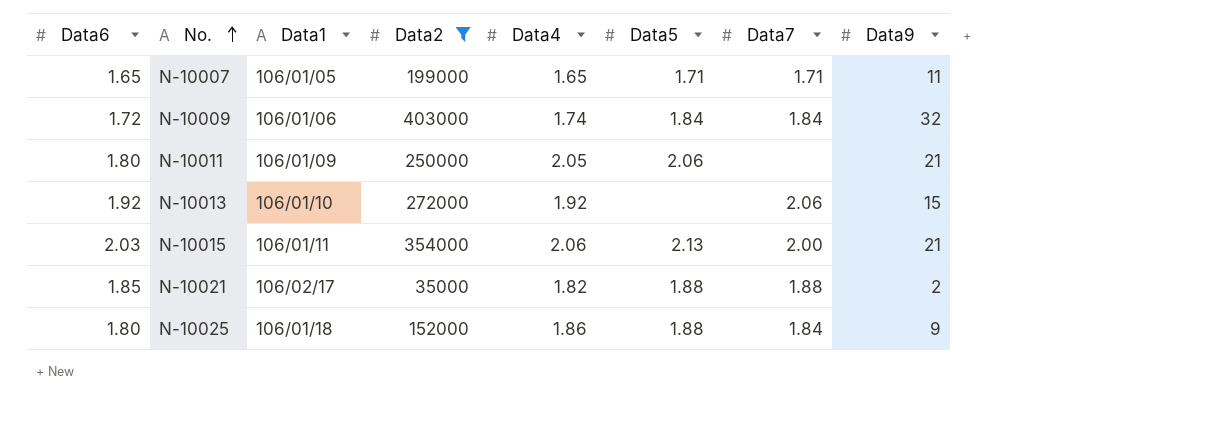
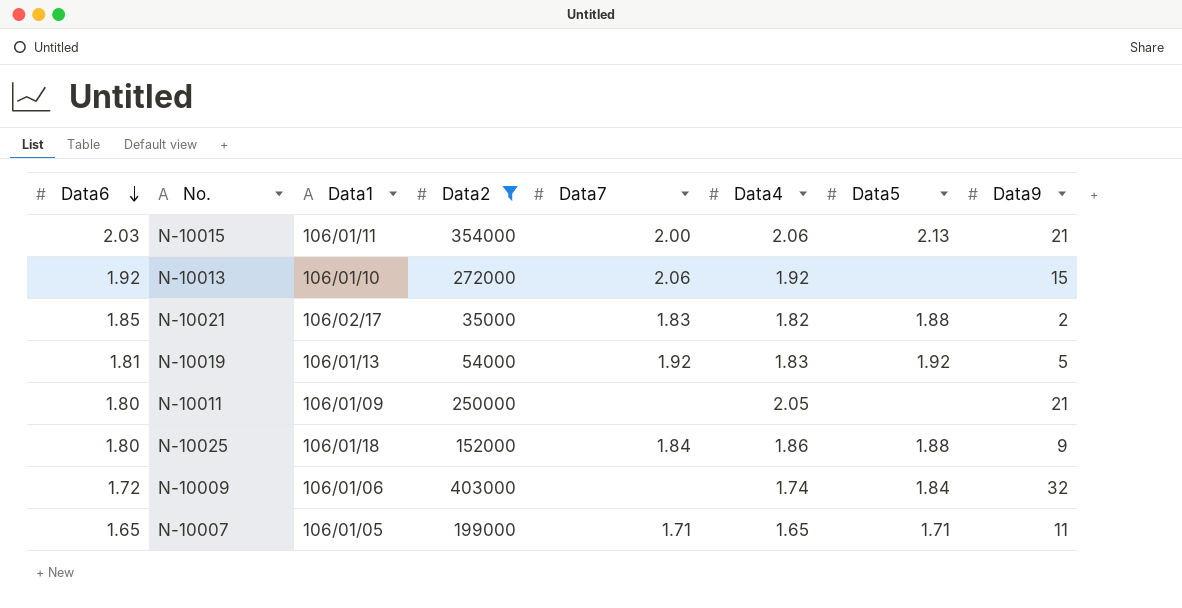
row order: No. ascending -> Data6 descending
column Data7 | position: 7 -> 5
N-10021 | Data7: 1.88 -> 1.83
row N-10019: none -> 1.81 | 106/01/13 | 54000 | 1.92 | 1.83 | 1.92 | 5
N-10011 | Data5: 2.06 -> none
N-10009 | Data7: 1.84 -> none

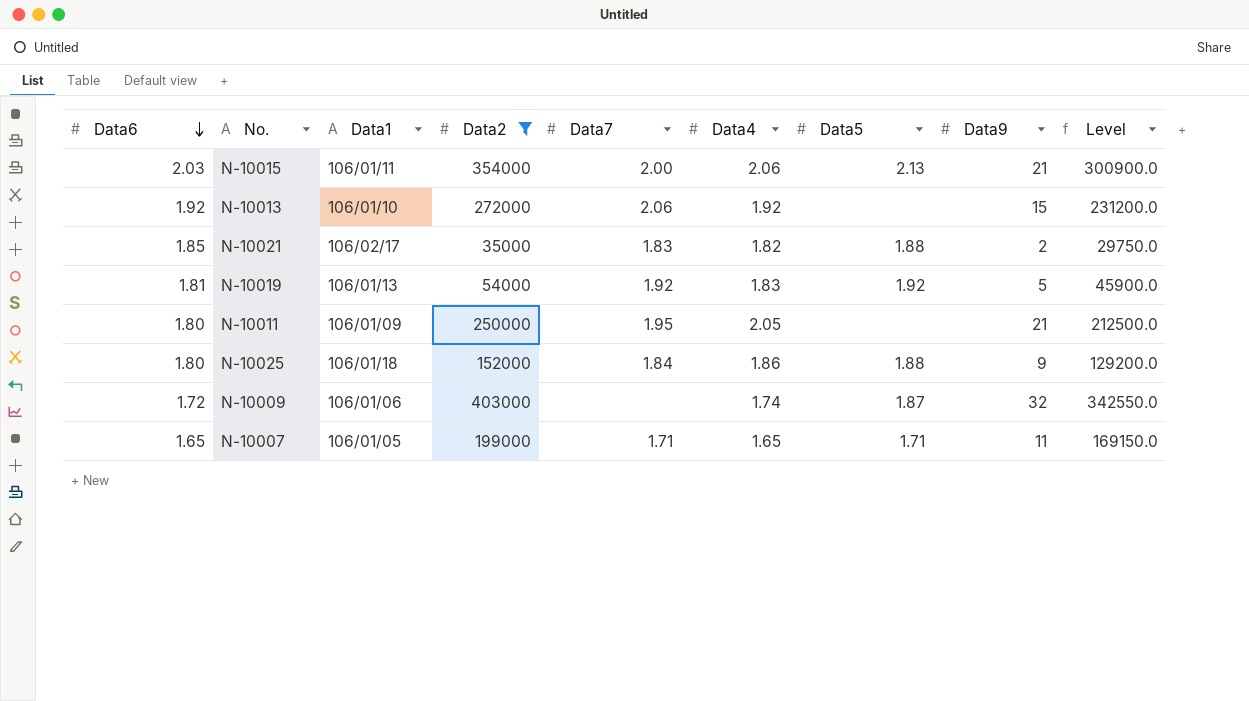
column Level | formula: none -> [Data2] * 0.85
N-10011 | Data7: none -> 1.95
N-10009 | Data5: 1.84 -> 1.87

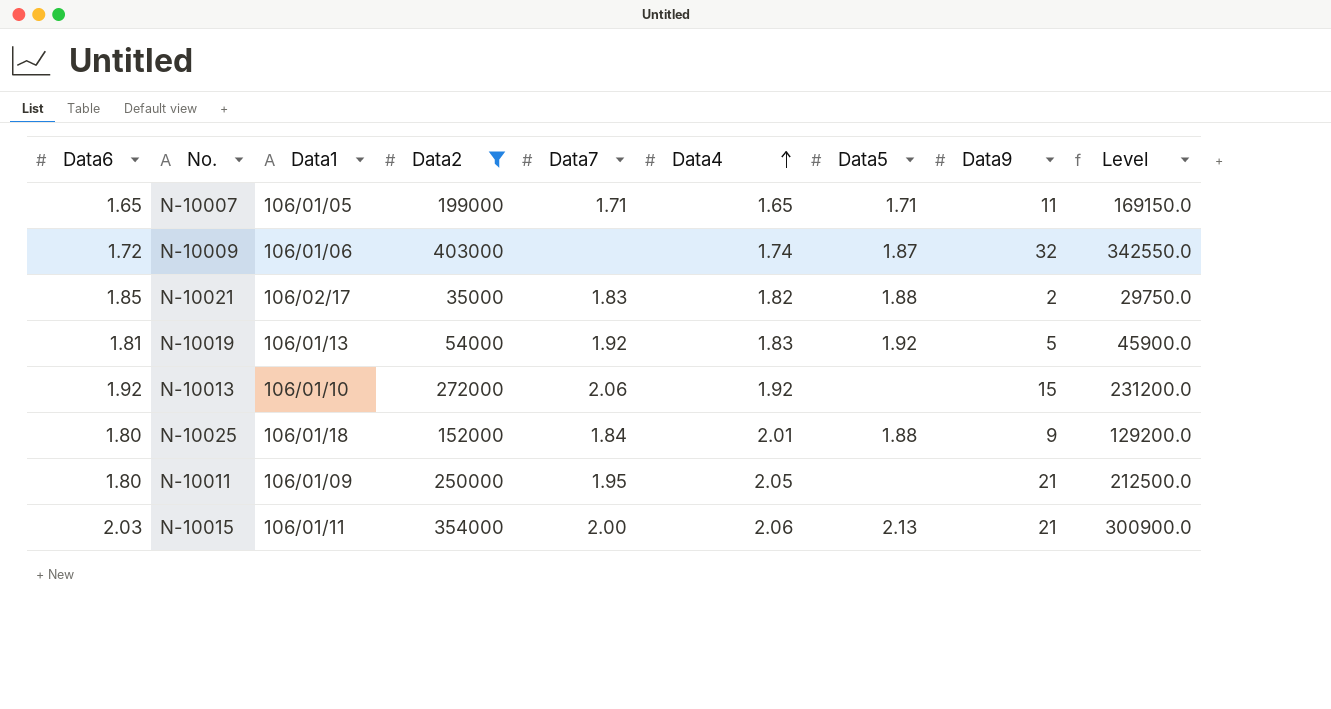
row order: Data6 descending -> Data4 ascending
N-10025 | Data4: 1.86 -> 2.01

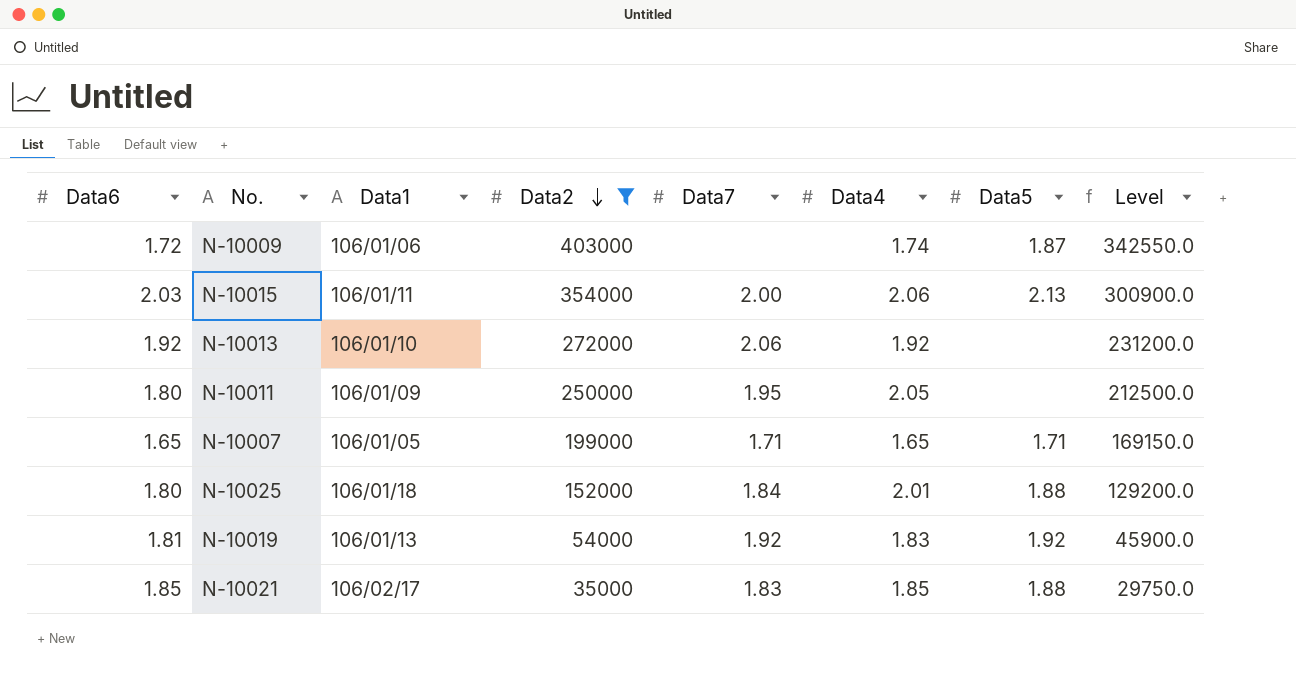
row order: Data4 ascending -> Data2 descending
column Data9 | position: 8 -> none
N-10021 | Data4: 1.82 -> 1.85

